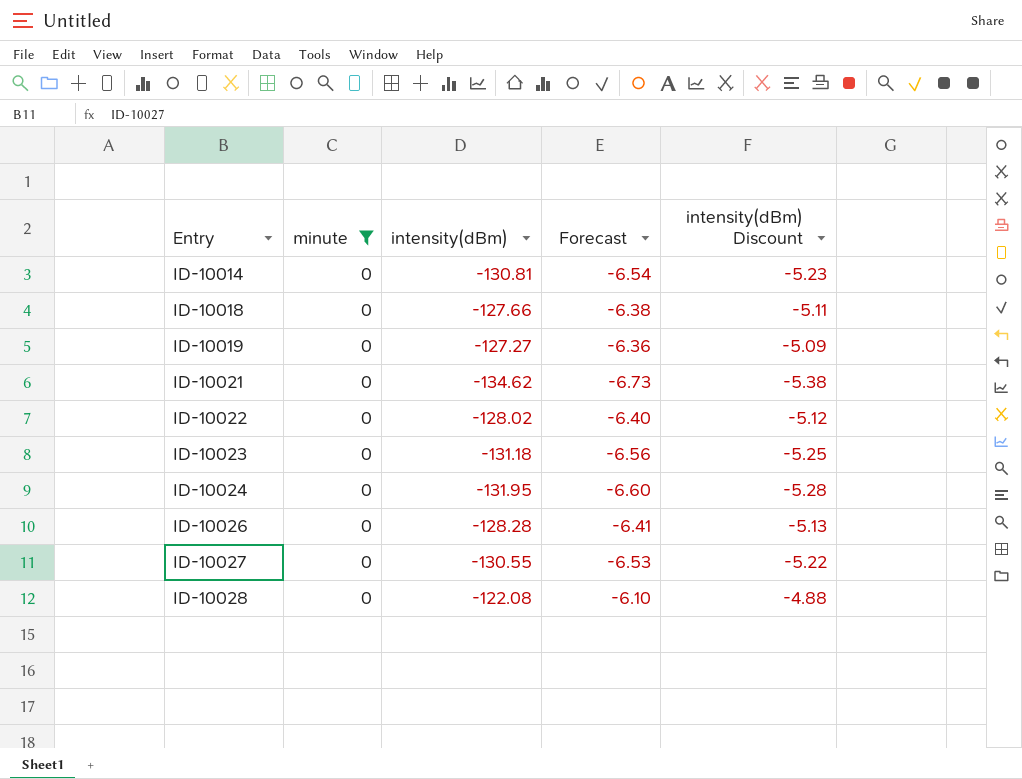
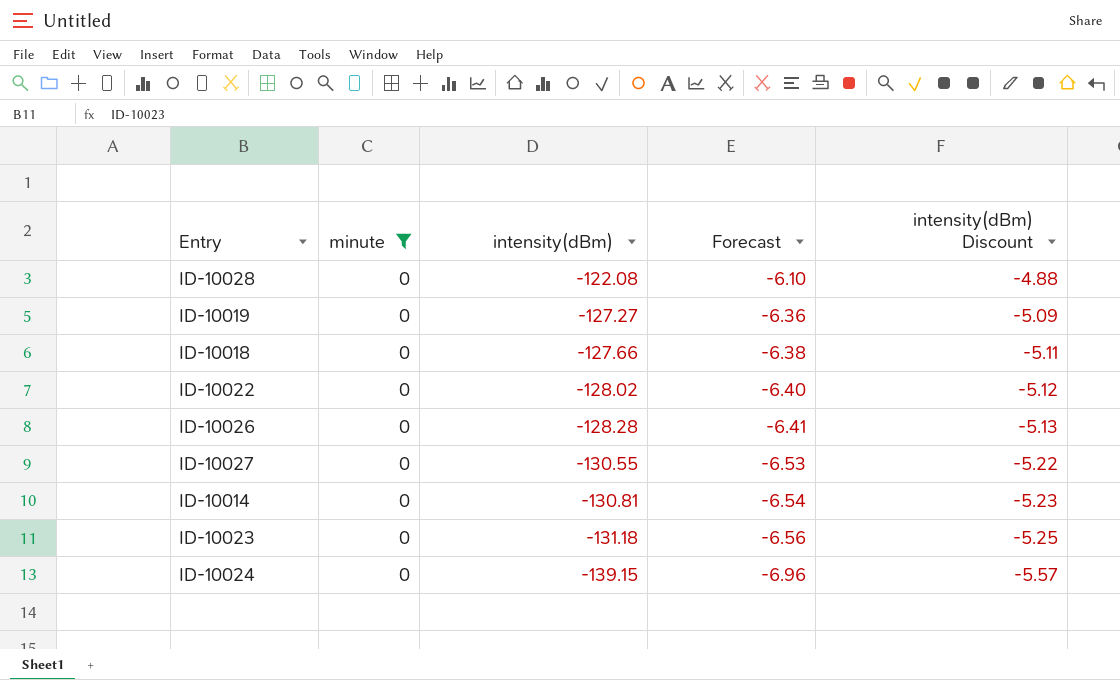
row order: Entry ascending -> intensity(dBm) descending
row ID-10021: 0 | -134.62 | -6.73 | -5.38 -> none
ID-10024 | intensity(dBm): -131.95 -> -139.15
ID-10024 | Forecast: -6.60 -> -6.96
ID-10024 | intensity(dBm) Discount: -5.28 -> -5.57

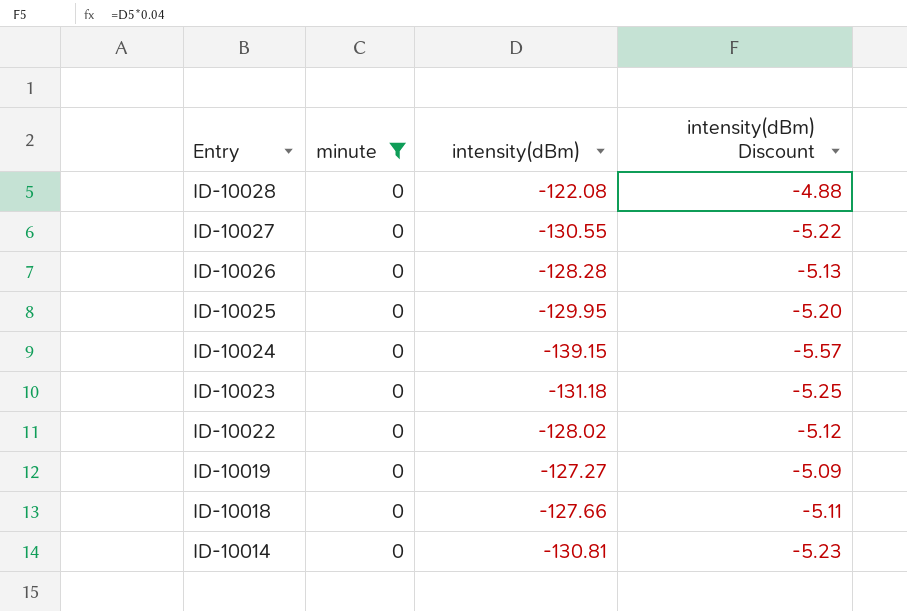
row order: intensity(dBm) descending -> Entry descending
column Forecast | formula: [intensity(dBm)] * 0.05 -> none
row ID-10025: none -> 0 | -129.95 | -5.20

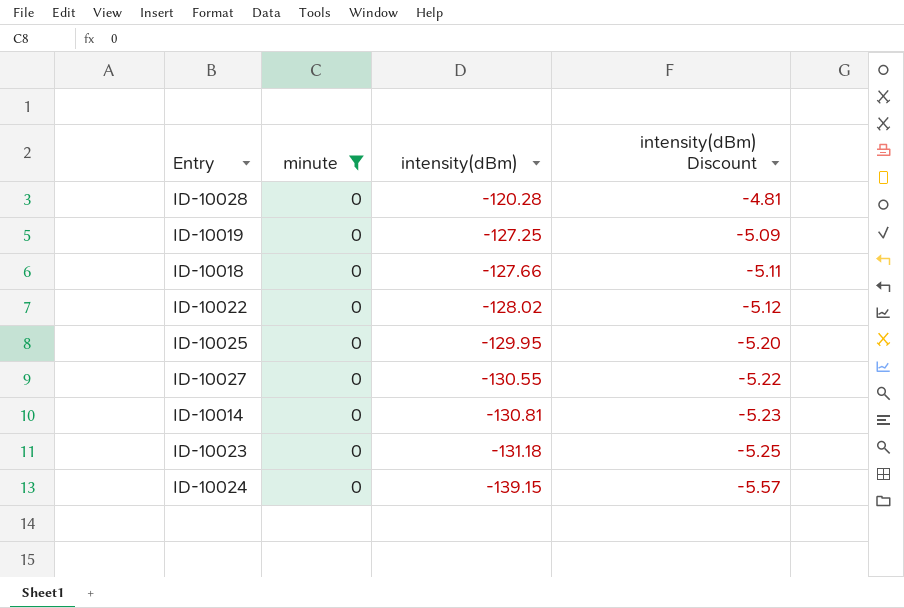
row order: Entry descending -> intensity(dBm) descending
row ID-10026: 0 | -128.28 | -5.13 -> none
ID-10028 | intensity(dBm): -122.08 -> -120.28
ID-10028 | intensity(dBm) Discount: -4.88 -> -4.81
ID-10019 | intensity(dBm): -127.27 -> -127.25

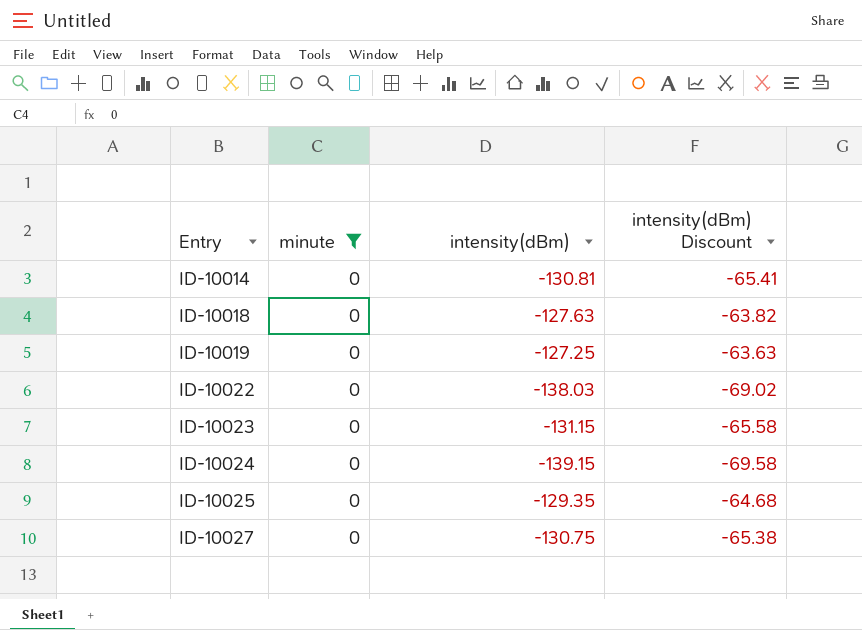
row order: intensity(dBm) descending -> Entry ascending
column intensity(dBm) Discount | formula: [intensity(dBm)] * 0.04 -> [intensity(dBm)] * 0.5
row ID-10028: 0 | -120.28 | -4.81 -> none
ID-10018 | intensity(dBm): -127.66 -> -127.63
ID-10022 | intensity(dBm): -128.02 -> -138.03
ID-10023 | intensity(dBm): -131.18 -> -131.15
ID-10025 | intensity(dBm): -129.95 -> -129.35
ID-10027 | intensity(dBm): -130.55 -> -130.75

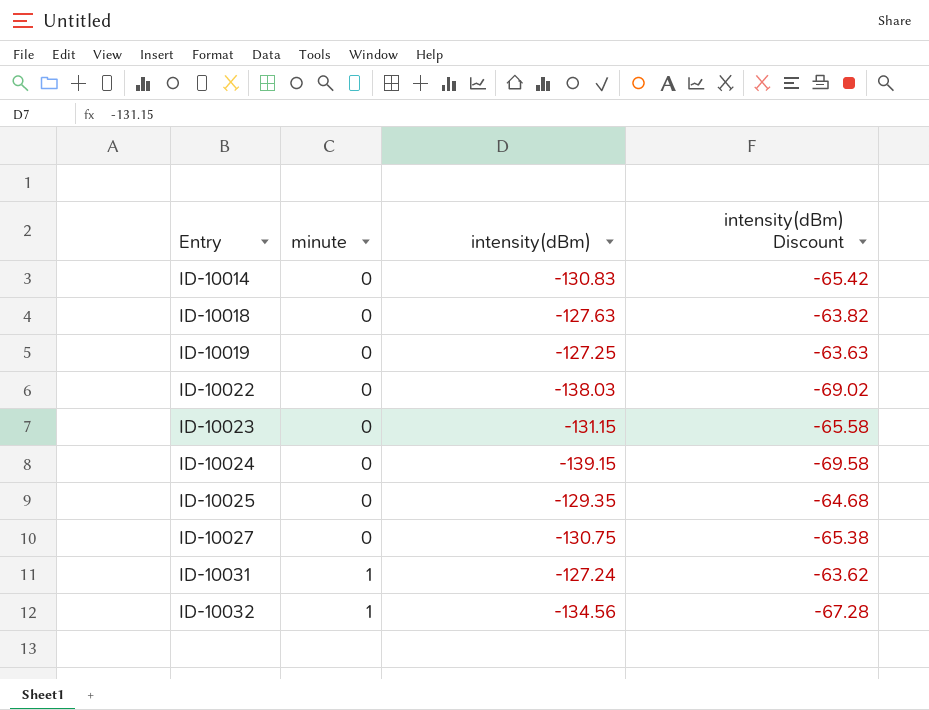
filter: minute = 0 -> none
ID-10014 | intensity(dBm): -130.81 -> -130.83
ID-10014 | intensity(dBm) Discount: -65.41 -> -65.42

